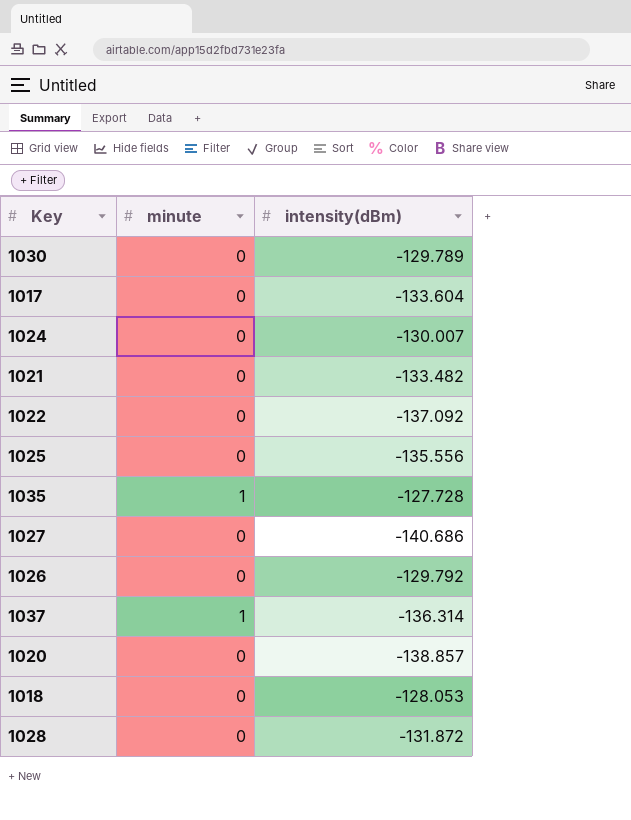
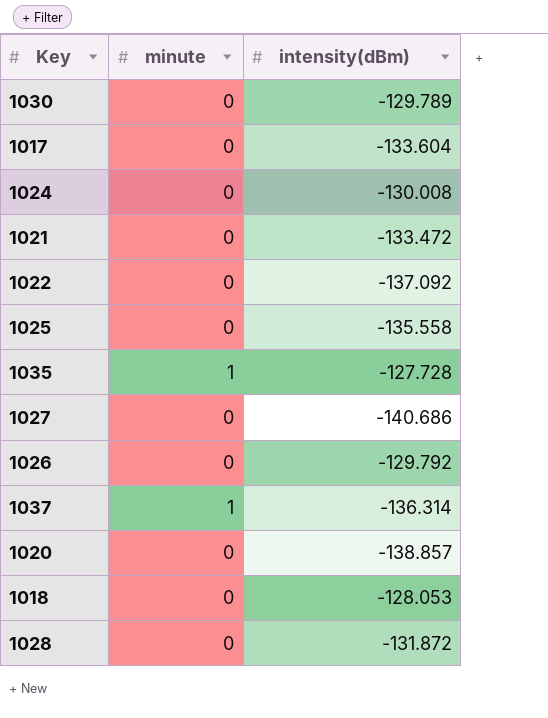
1024 | intensity(dBm): -130.007 -> -130.008
1021 | intensity(dBm): -133.482 -> -133.472
1025 | intensity(dBm): -135.556 -> -135.558

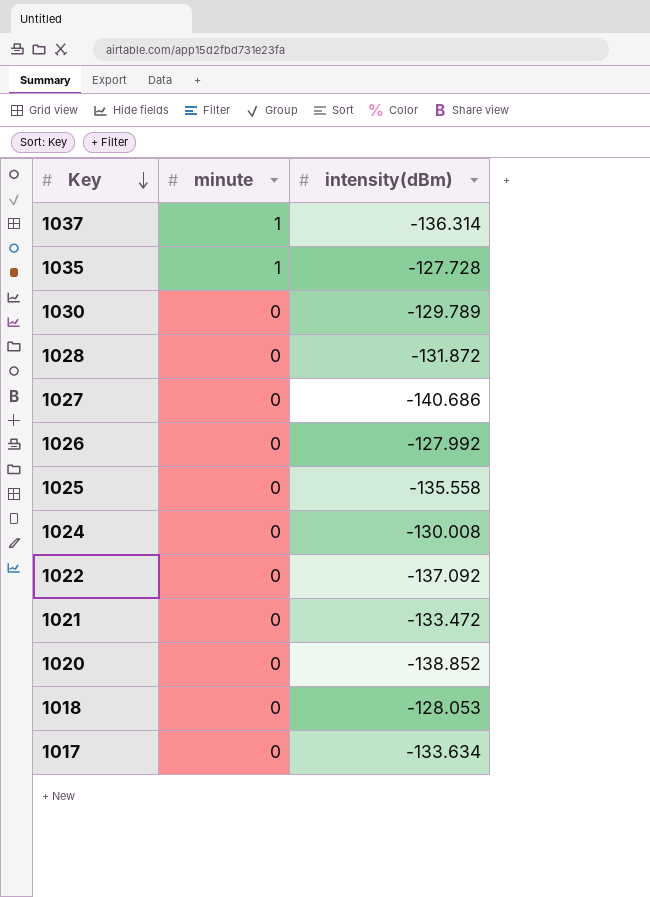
row order: none -> Key descending
1026 | intensity(dBm): -129.792 -> -127.992
1020 | intensity(dBm): -138.857 -> -138.852
1017 | intensity(dBm): -133.604 -> -133.634

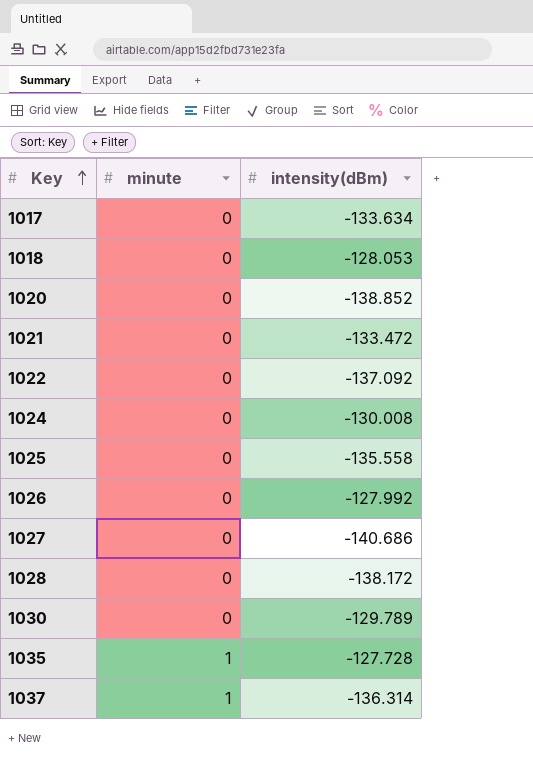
row order: Key descending -> Key ascending
1028 | intensity(dBm): -131.872 -> -138.172

